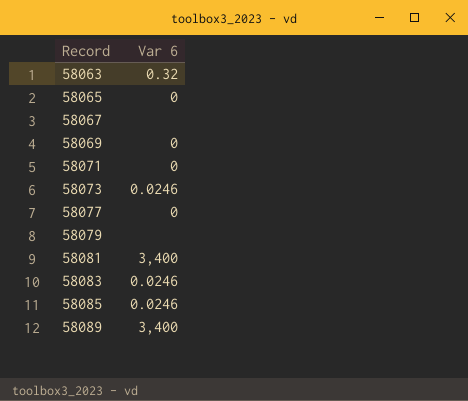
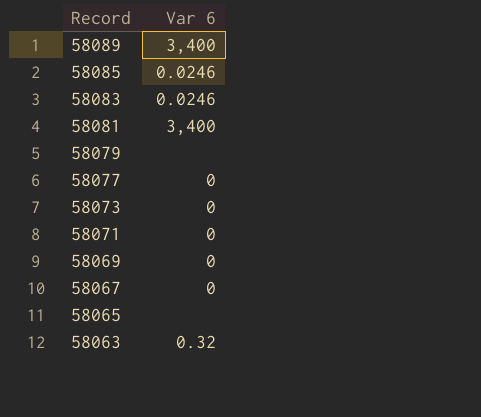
row order: Record ascending -> Record descending
58073 | Var 6: 0.0246 -> 0
58067 | Var 6: none -> 0
58065 | Var 6: 0 -> none

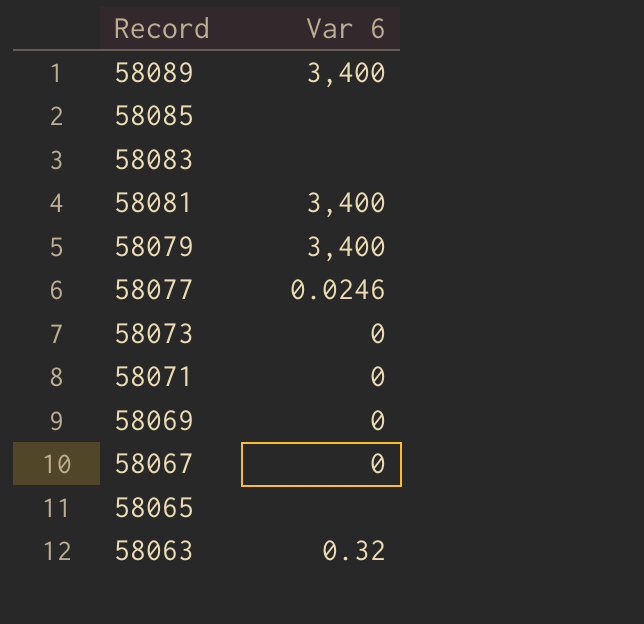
58085 | Var 6: 0.0246 -> none
58083 | Var 6: 0.0246 -> none
58079 | Var 6: none -> 3,400
58077 | Var 6: 0 -> 0.0246

